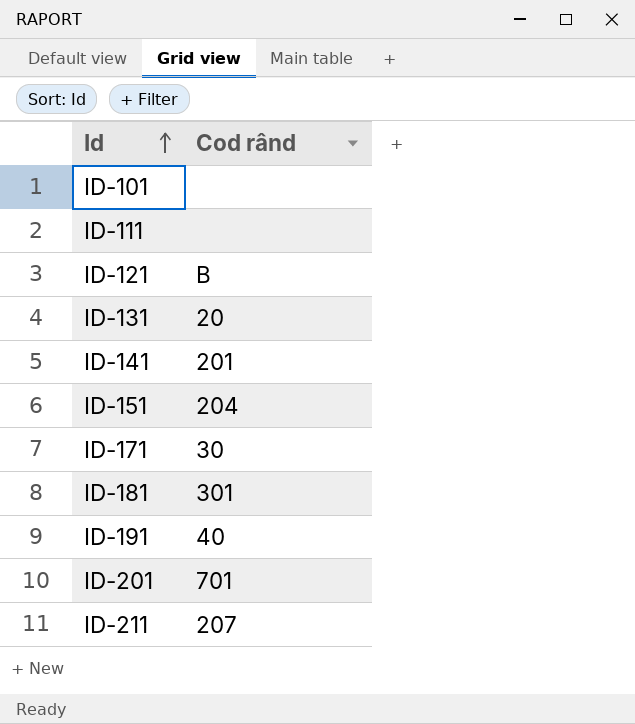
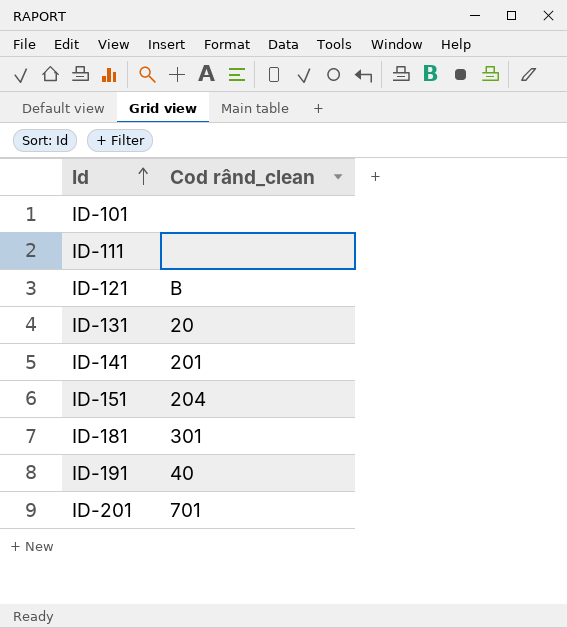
column name: Cod rând -> Cod rând_clean
row ID-171: 30 -> none
row ID-211: 207 -> none

